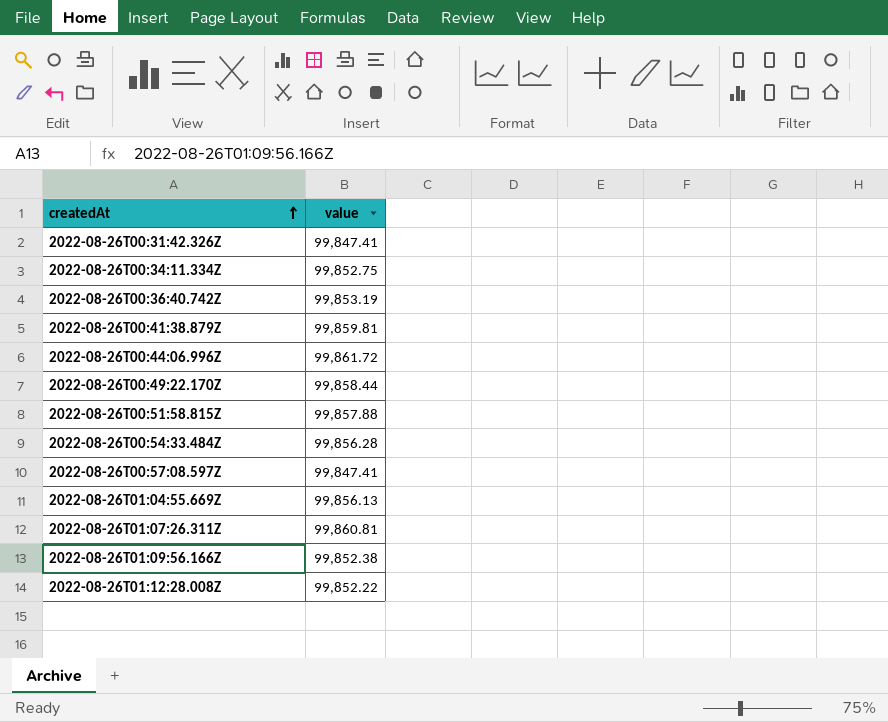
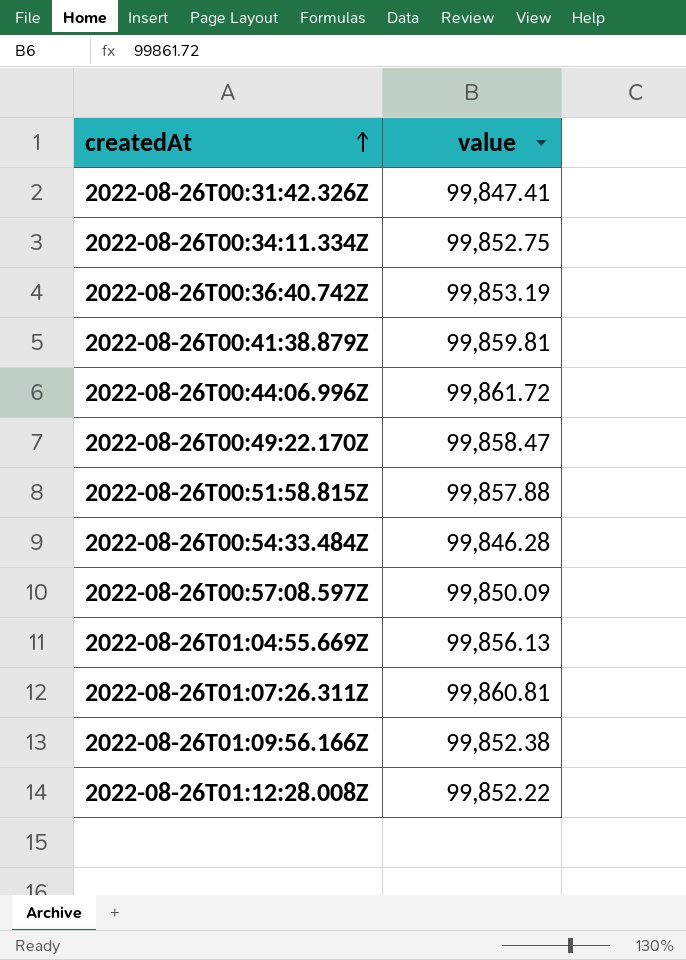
2022-08-26T00:49:22.170Z | value: 99,858.44 -> 99,858.47
2022-08-26T00:54:33.484Z | value: 99,856.28 -> 99,846.28
2022-08-26T00:57:08.597Z | value: 99,847.41 -> 99,850.09

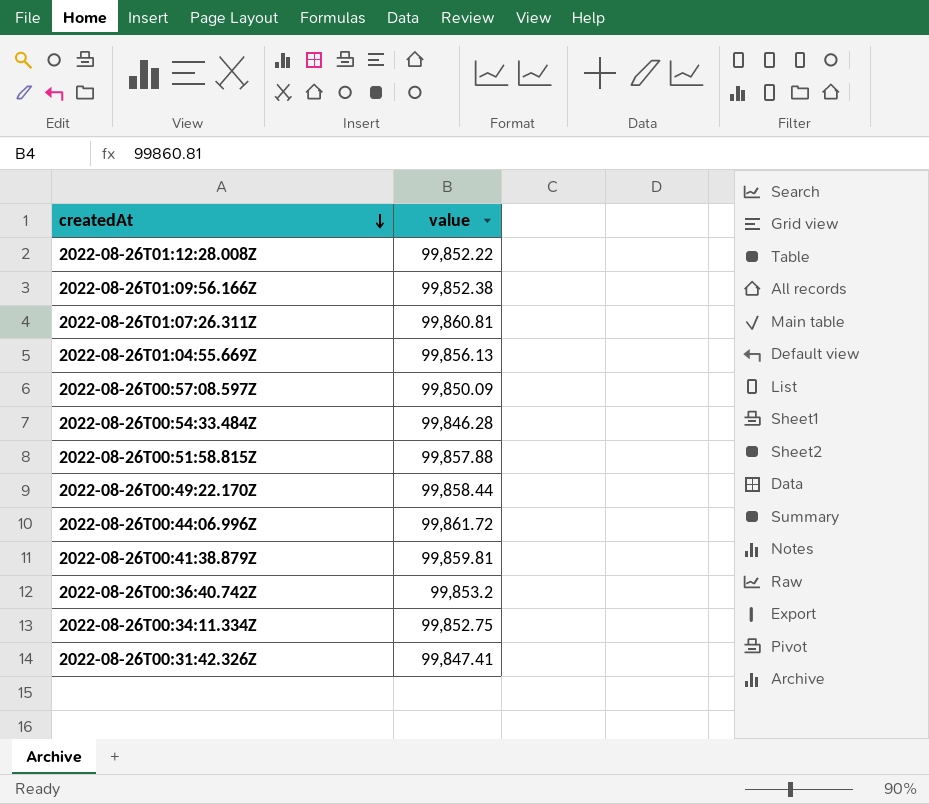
row order: createdAt ascending -> createdAt descending
2022-08-26T00:49:22.170Z | value: 99,858.47 -> 99,858.44
2022-08-26T00:36:40.742Z | value: 99,853.19 -> 99,853.2

